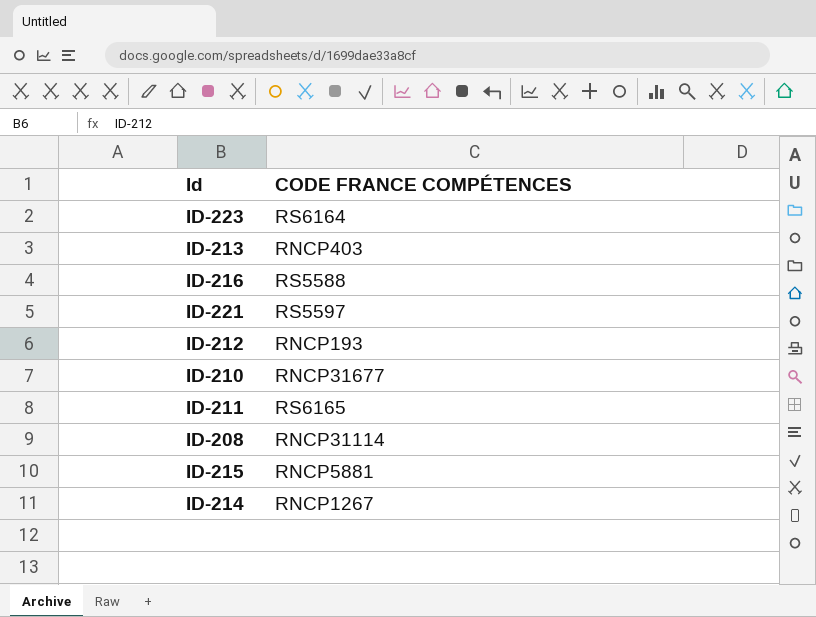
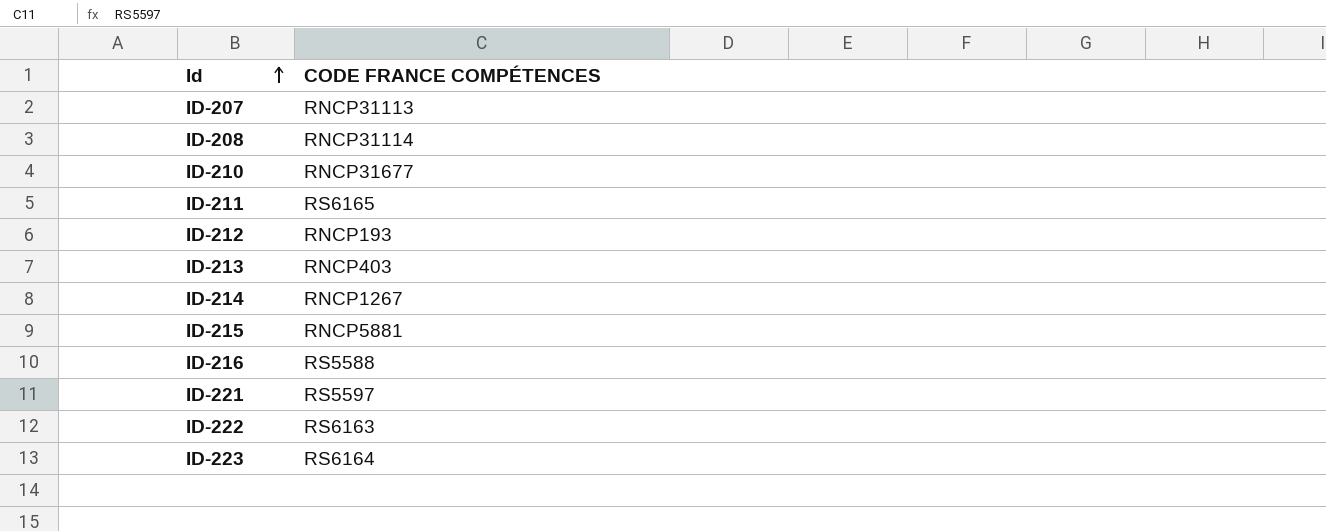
row order: none -> Id ascending
row ID-207: none -> RNCP31113
row ID-222: none -> RS6163

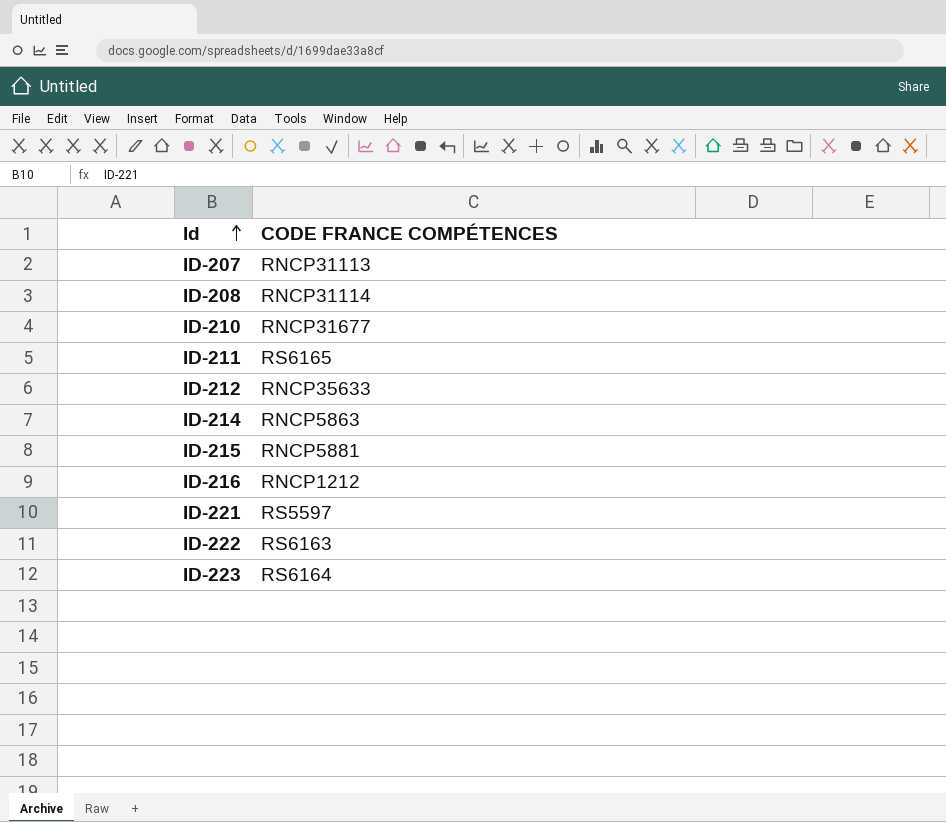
row ID-213: RNCP403 -> none
ID-212 | CODE FRANCE COMPÉTENCES: RNCP193 -> RNCP35633
ID-214 | CODE FRANCE COMPÉTENCES: RNCP1267 -> RNCP5863
ID-216 | CODE FRANCE COMPÉTENCES: RS5588 -> RNCP1212

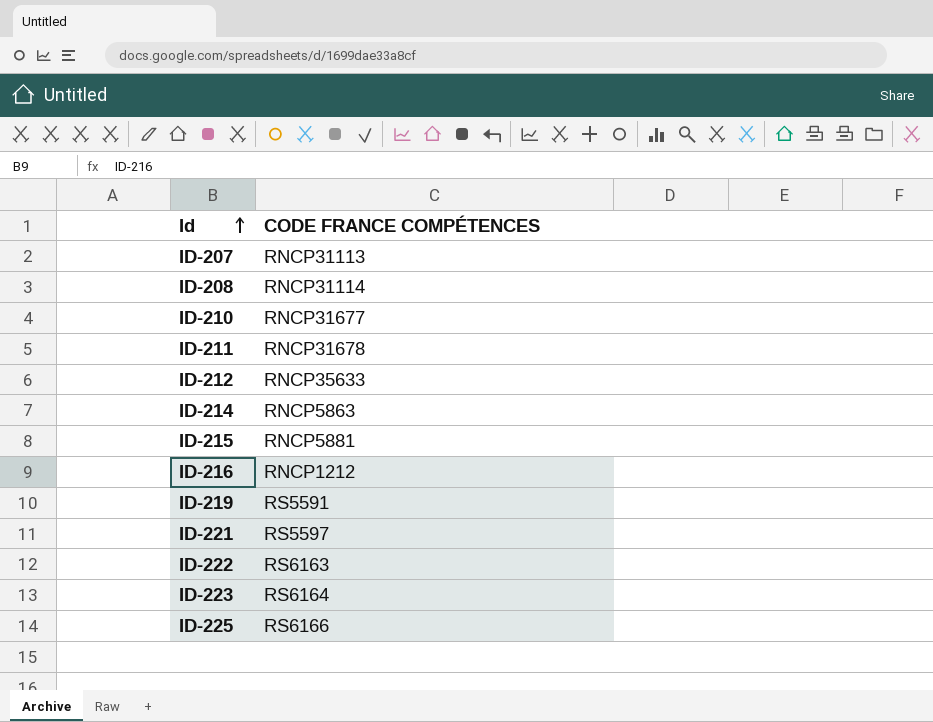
ID-211 | CODE FRANCE COMPÉTENCES: RS6165 -> RNCP31678
row ID-219: none -> RS5591
row ID-225: none -> RS6166

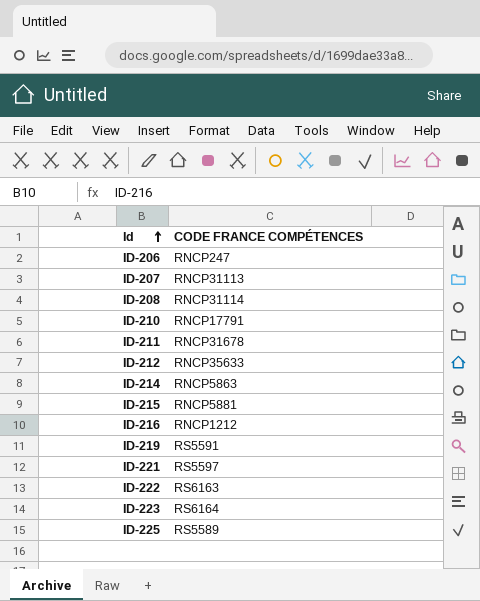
row ID-206: none -> RNCP247
ID-210 | CODE FRANCE COMPÉTENCES: RNCP31677 -> RNCP17791
ID-225 | CODE FRANCE COMPÉTENCES: RS6166 -> RS5589

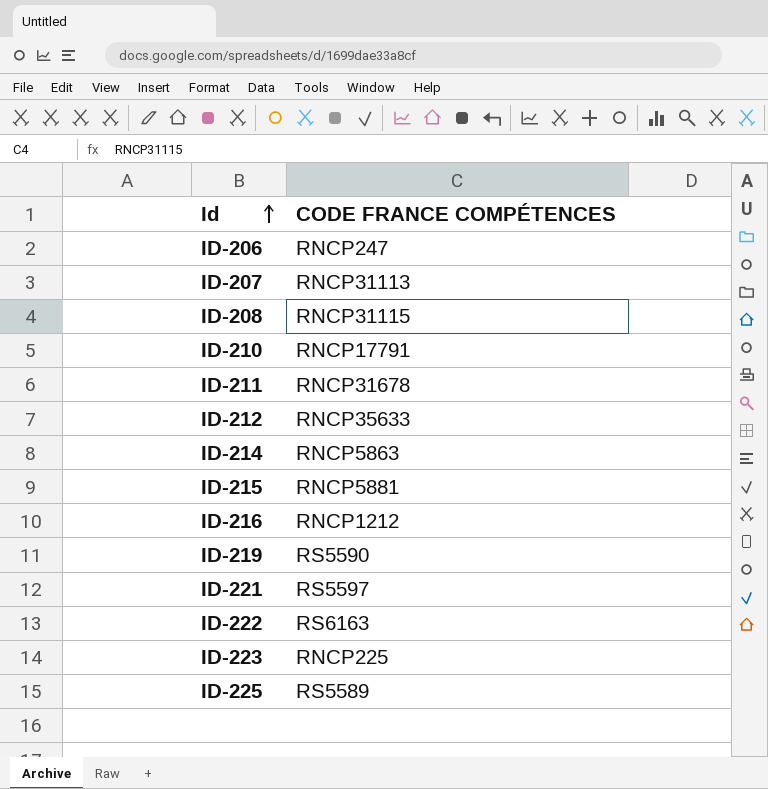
ID-208 | CODE FRANCE COMPÉTENCES: RNCP31114 -> RNCP31115
ID-219 | CODE FRANCE COMPÉTENCES: RS5591 -> RS5590
ID-223 | CODE FRANCE COMPÉTENCES: RS6164 -> RNCP225

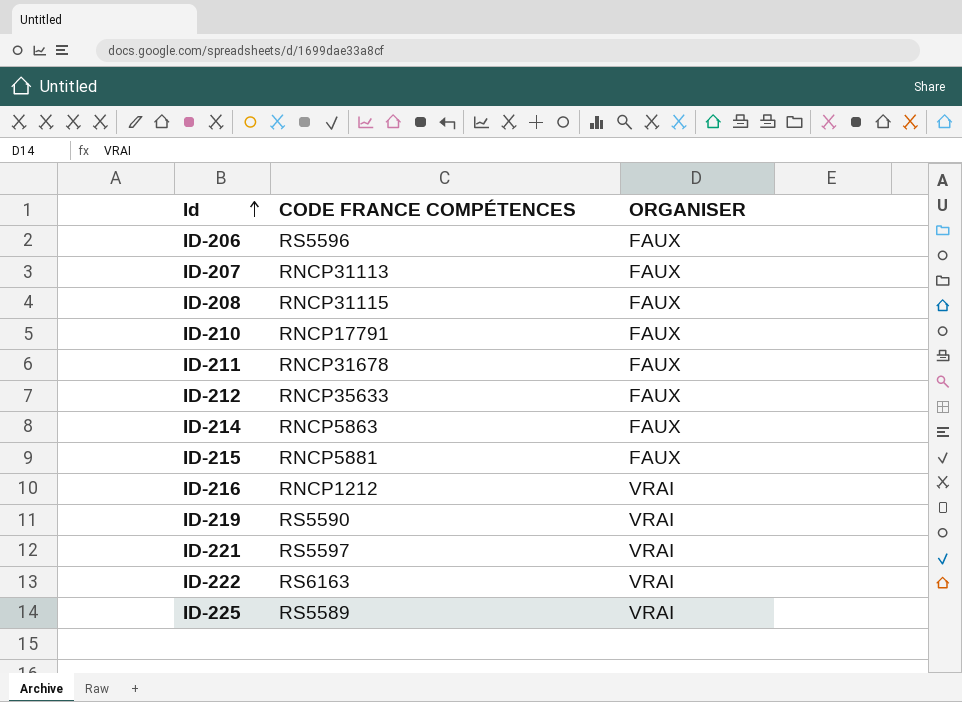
column ORGANISER | position: none -> 3
row ID-223: RNCP225 -> none
ID-206 | CODE FRANCE COMPÉTENCES: RNCP247 -> RS5596

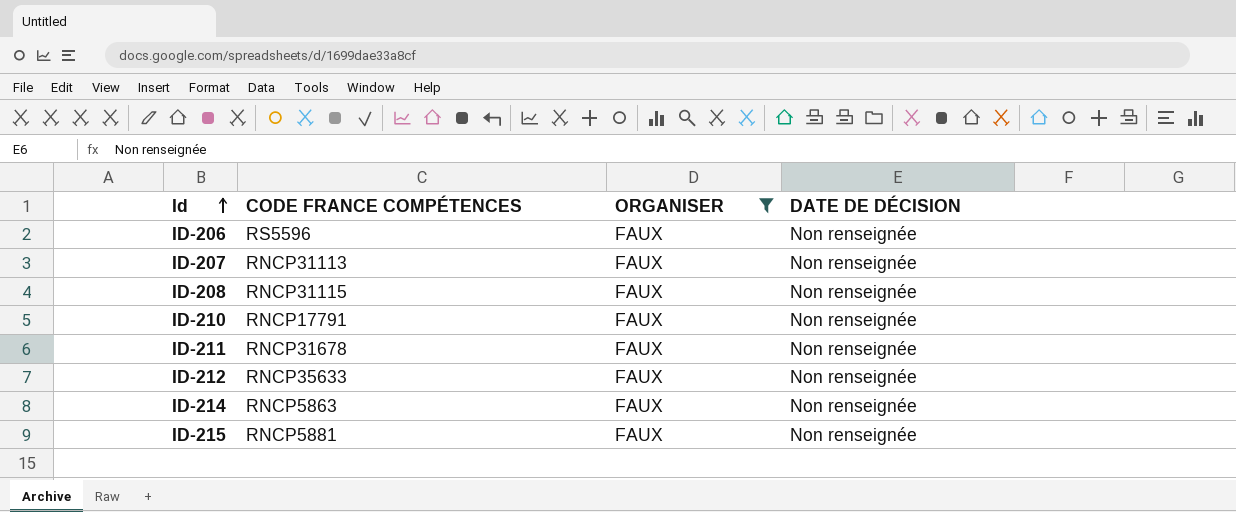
filter: none -> ORGANISER = FAUX
column DATE DE DÉCISION | position: none -> 4

